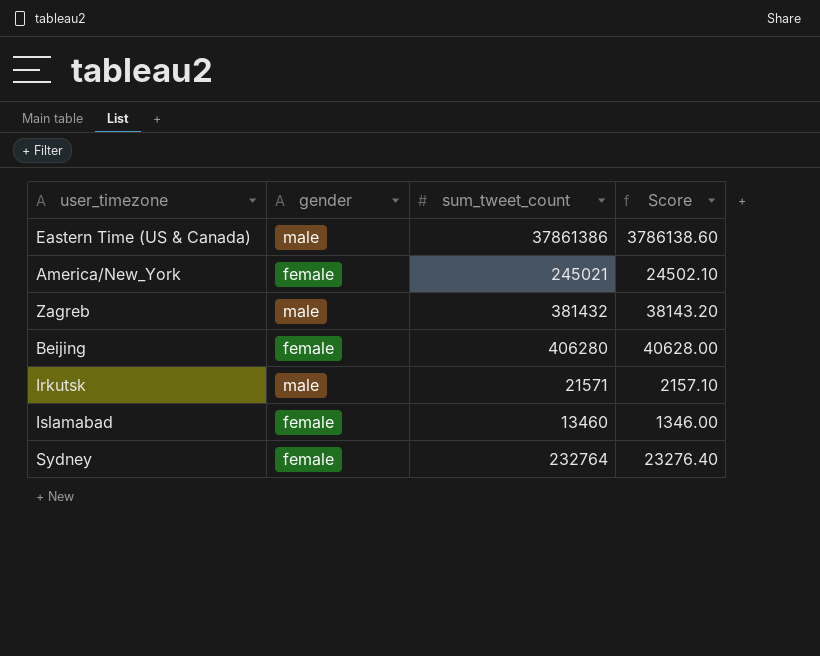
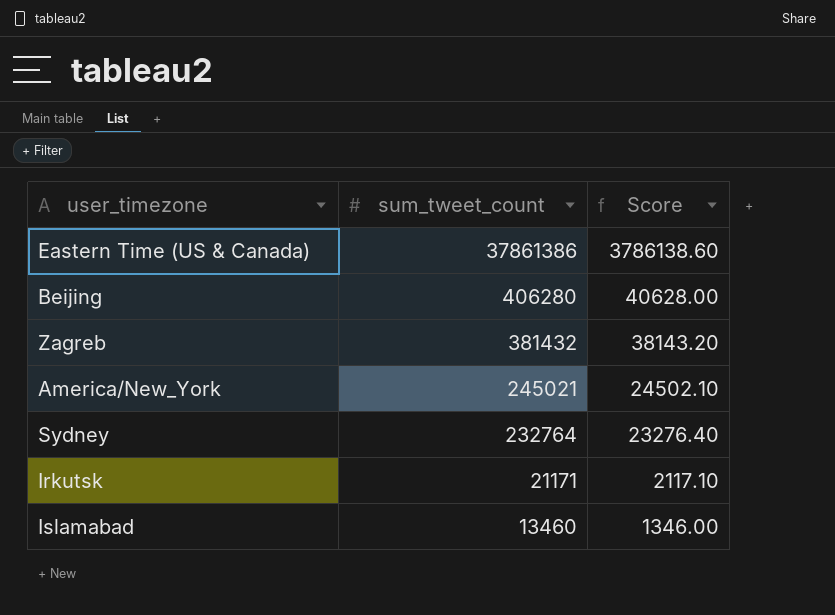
row order: none -> sum_tweet_count descending
column gender | position: 2 -> none
Irkutsk | sum_tweet_count: 21571 -> 21171
Irkutsk | Score: 2157.10 -> 2117.10

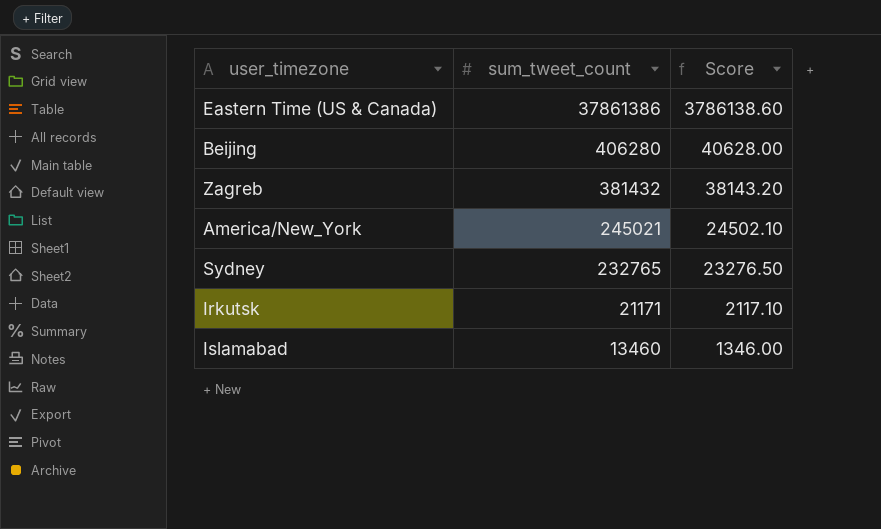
Sydney | sum_tweet_count: 232764 -> 232765
Sydney | Score: 23276.40 -> 23276.50

